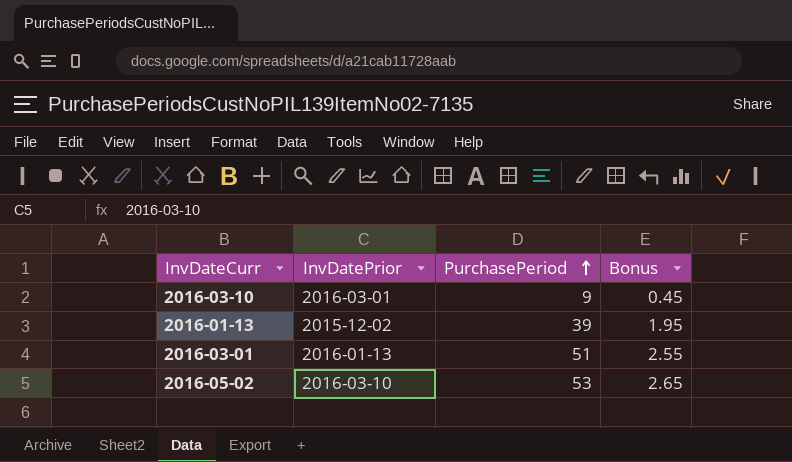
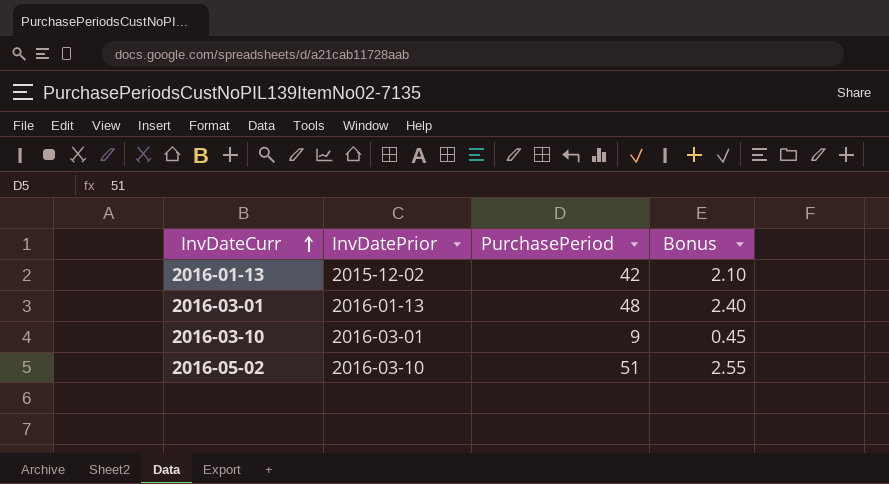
row order: PurchasePeriod ascending -> InvDateCurr ascending
2016-01-13 | PurchasePeriod: 39 -> 42
2016-01-13 | Bonus: 1.95 -> 2.10
2016-03-01 | PurchasePeriod: 51 -> 48
2016-03-01 | Bonus: 2.55 -> 2.40
2016-05-02 | PurchasePeriod: 53 -> 51
2016-05-02 | Bonus: 2.65 -> 2.55

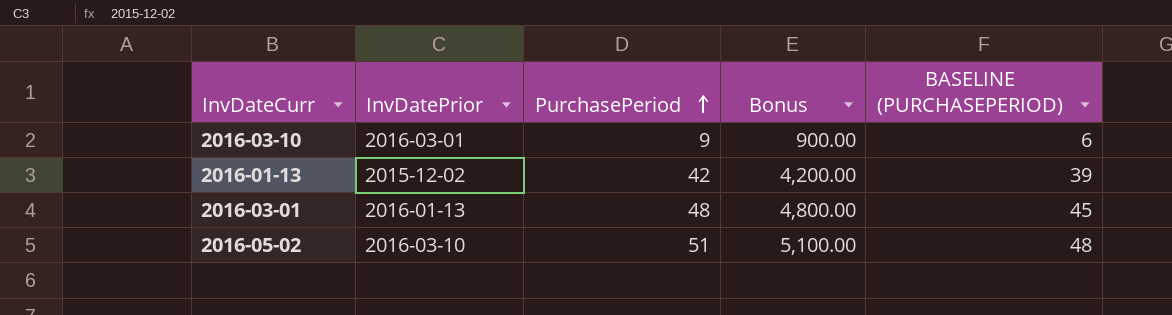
row order: InvDateCurr ascending -> PurchasePeriod ascending
column Bonus | formula: [PurchasePeriod] * 0.05 -> [PurchasePeriod] * 100
column BASELINE (PURCHASEPERIOD) | formula: none -> [PurchasePeriod] - 3

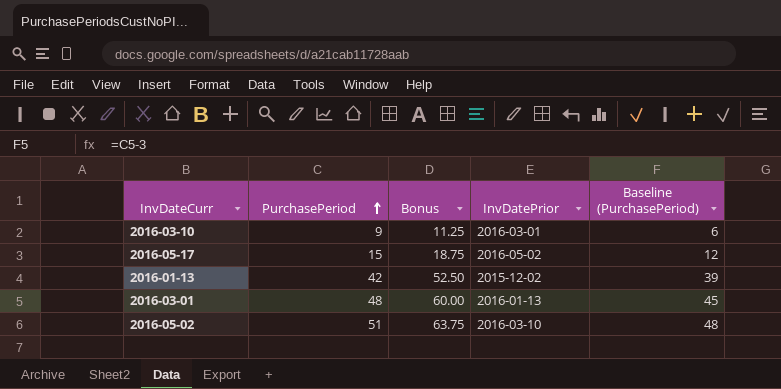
column Bonus | formula: [PurchasePeriod] * 100 -> [PurchasePeriod] * 1.25
column InvDatePrior | position: 2 -> 4
column name: BASELINE (PURCHASEPERIOD) -> Baseline (PurchasePeriod)
row 2016-05-17: none -> 15 | 18.75 | 2016-05-02 | 12

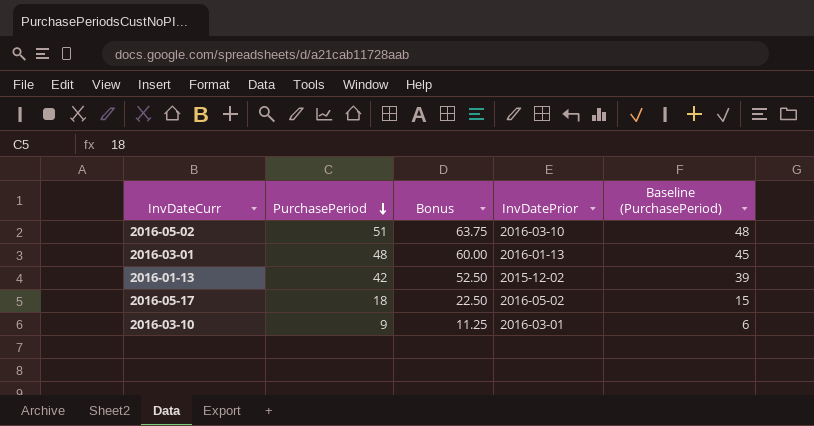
row order: PurchasePeriod ascending -> PurchasePeriod descending
2016-05-17 | PurchasePeriod: 15 -> 18
2016-05-17 | Bonus: 18.75 -> 22.50
2016-05-17 | Baseline (PurchasePeriod): 12 -> 15

